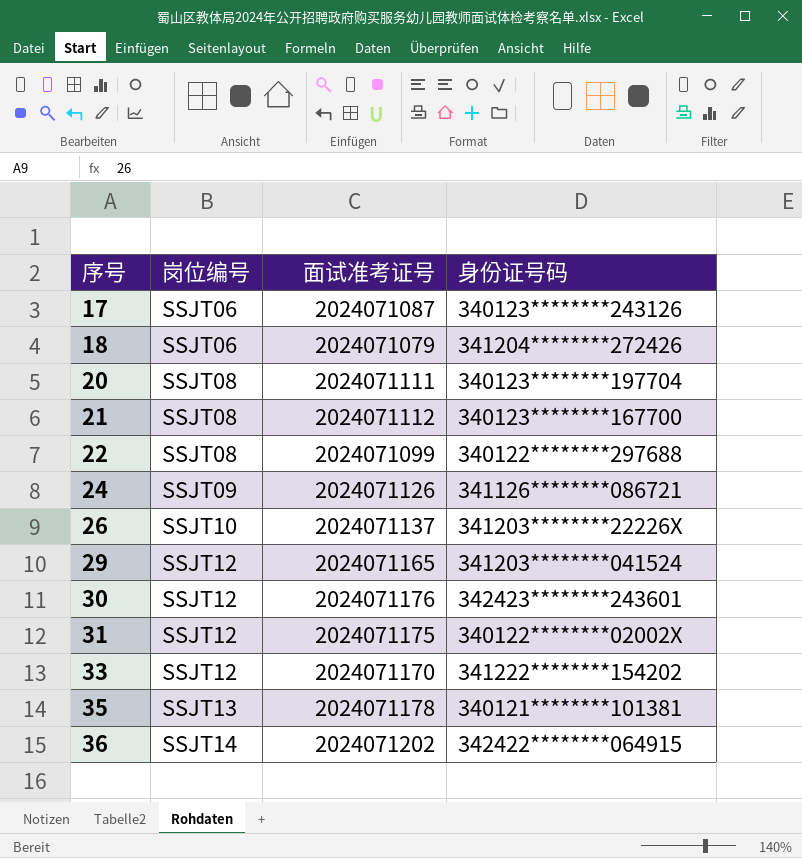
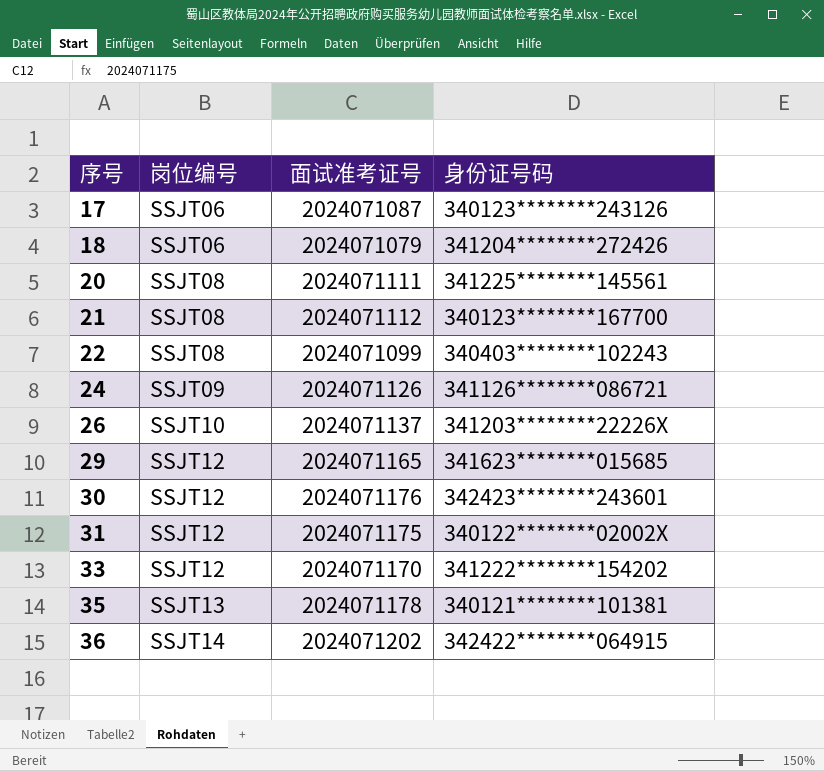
20 | 身份证号码: 340123********197704 -> 341225********145561
22 | 身份证号码: 340122********297688 -> 340403********102243
29 | 身份证号码: 341203********041524 -> 341623********015685

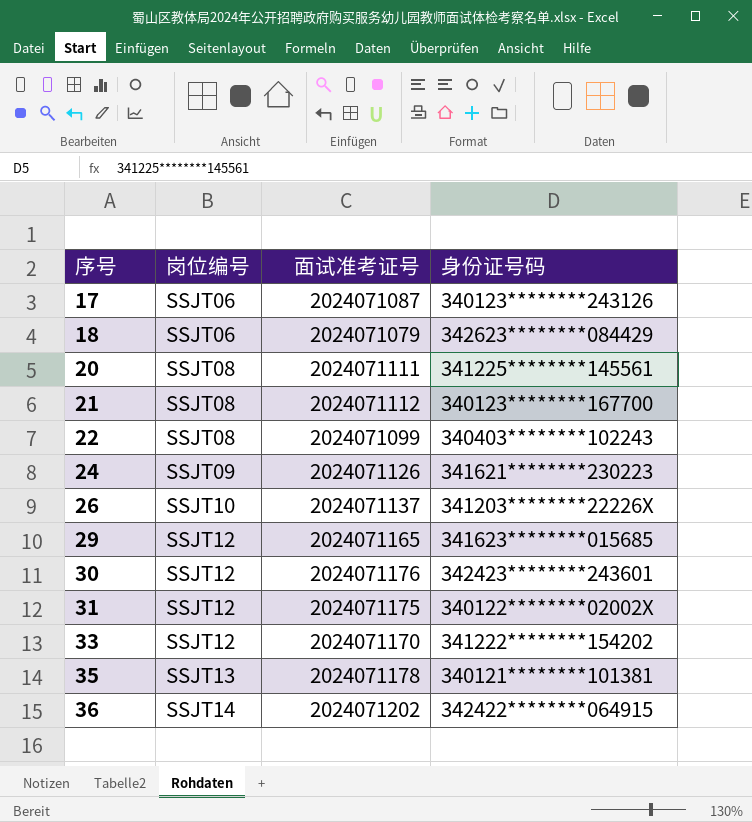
18 | 身份证号码: 341204********272426 -> 342623********084429
24 | 身份证号码: 341126********086721 -> 341621********230223

